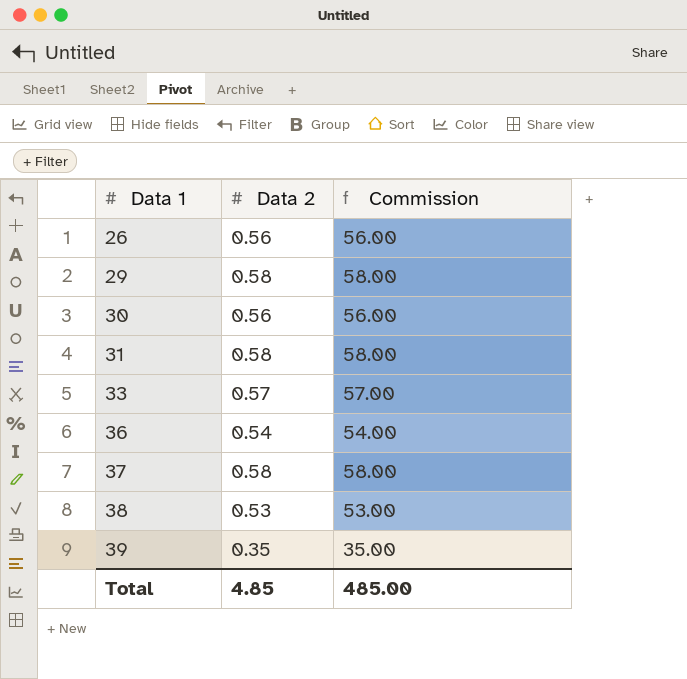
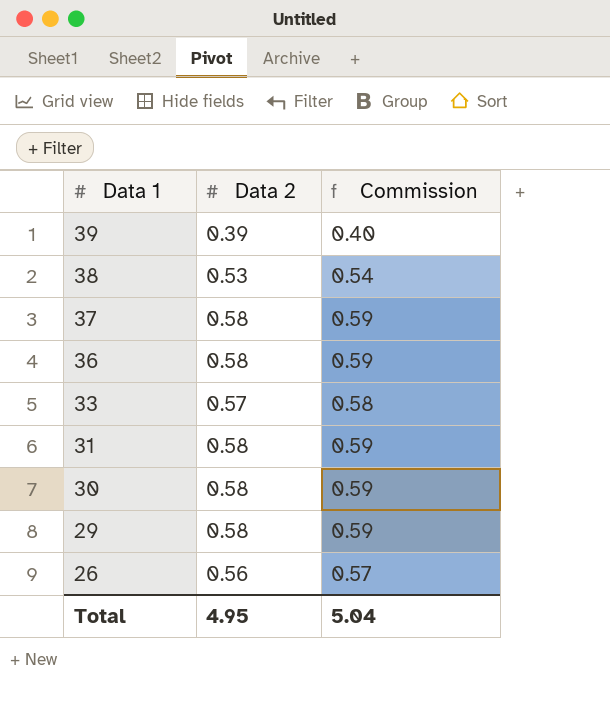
row order: Data 1 ascending -> Data 1 descending
column Commission | formula: [Data 2] * 100 -> [Data 2] * 1.02
39 | Data 2: 0.35 -> 0.39
36 | Data 2: 0.54 -> 0.58
30 | Data 2: 0.56 -> 0.58
Total | Data 2: 4.85 -> 4.95
Total | Commission: 485.00 -> 5.04

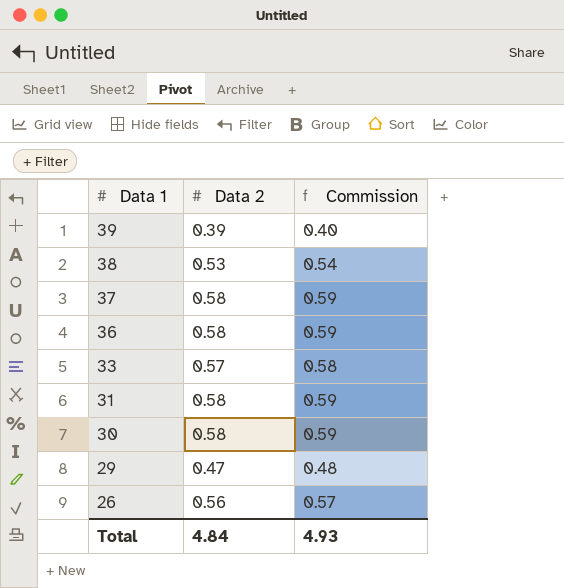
29 | Data 2: 0.58 -> 0.47
29 | Commission: 0.59 -> 0.48
Total | Data 2: 4.95 -> 4.84
Total | Commission: 5.04 -> 4.93

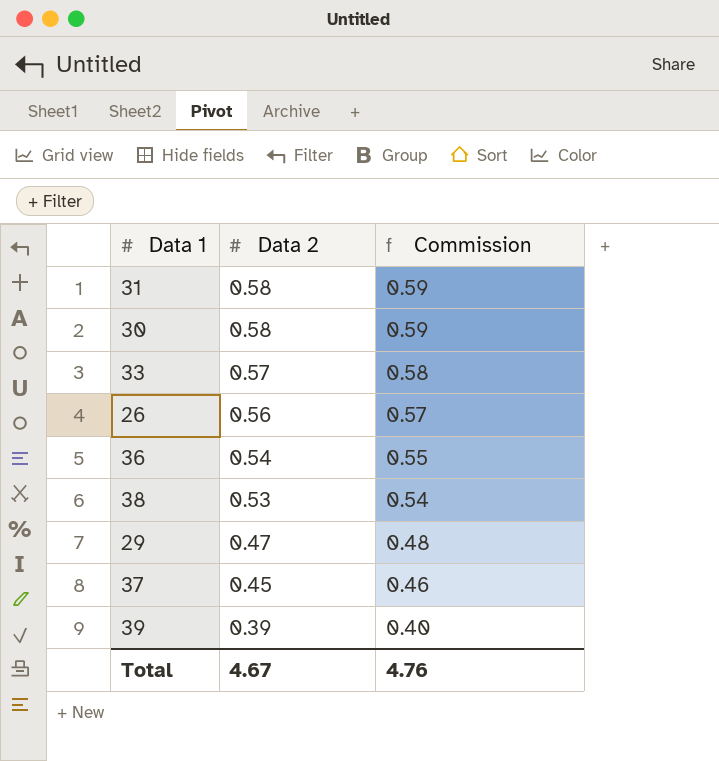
row order: Data 1 descending -> Data 2 descending
36 | Data 2: 0.58 -> 0.54
36 | Commission: 0.59 -> 0.55
37 | Data 2: 0.58 -> 0.45
37 | Commission: 0.59 -> 0.46
Total | Data 2: 4.84 -> 4.67
Total | Commission: 4.93 -> 4.76

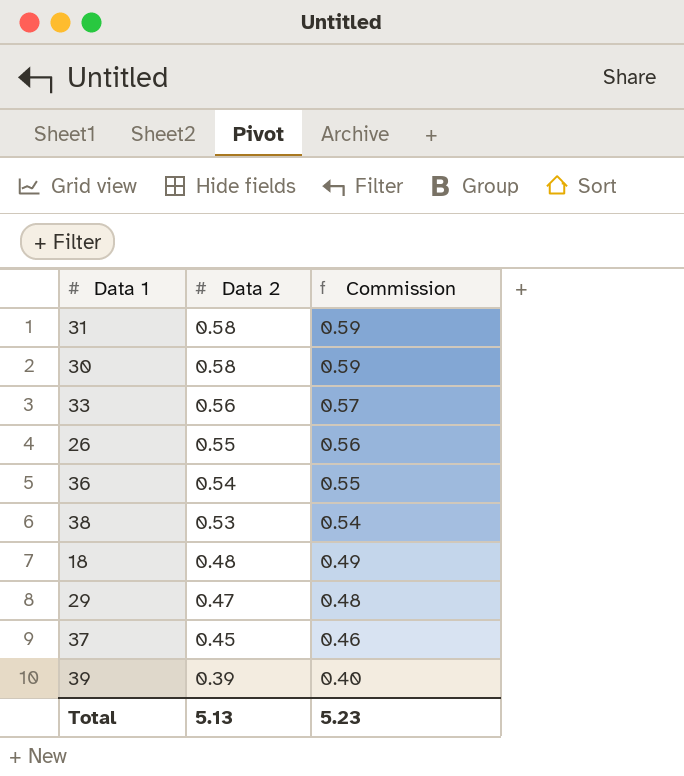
33 | Data 2: 0.57 -> 0.56
33 | Commission: 0.58 -> 0.57
26 | Data 2: 0.56 -> 0.55
26 | Commission: 0.57 -> 0.56
row 18: none -> 0.48 | 0.49
Total | Data 2: 4.67 -> 5.13
Total | Commission: 4.76 -> 5.23

